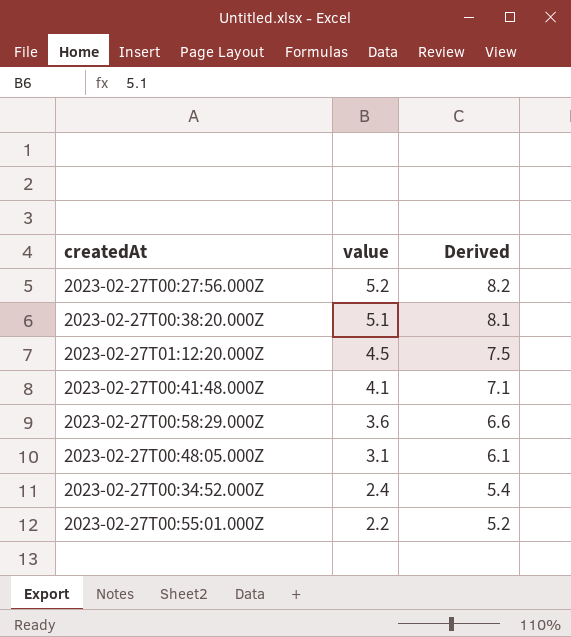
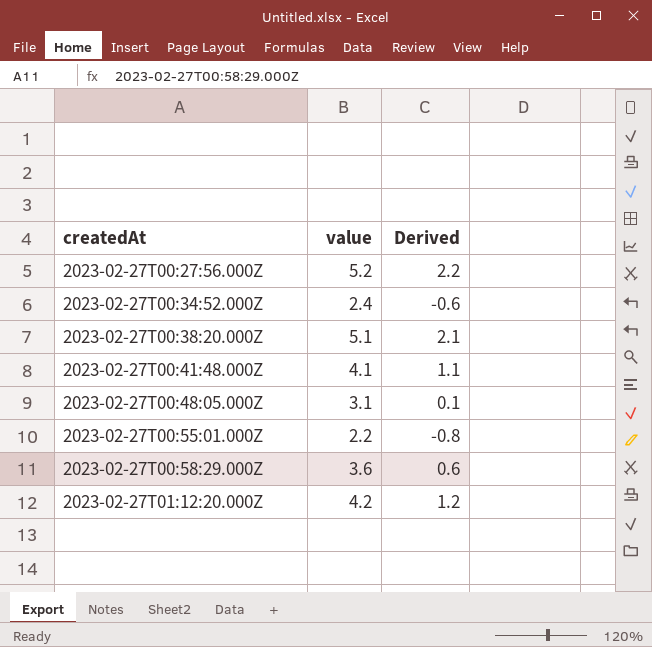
row order: value descending -> createdAt ascending
column Derived | formula: [value] + 3 -> [value] - 3
2023-02-27T01:12:20.000Z | value: 4.5 -> 4.2

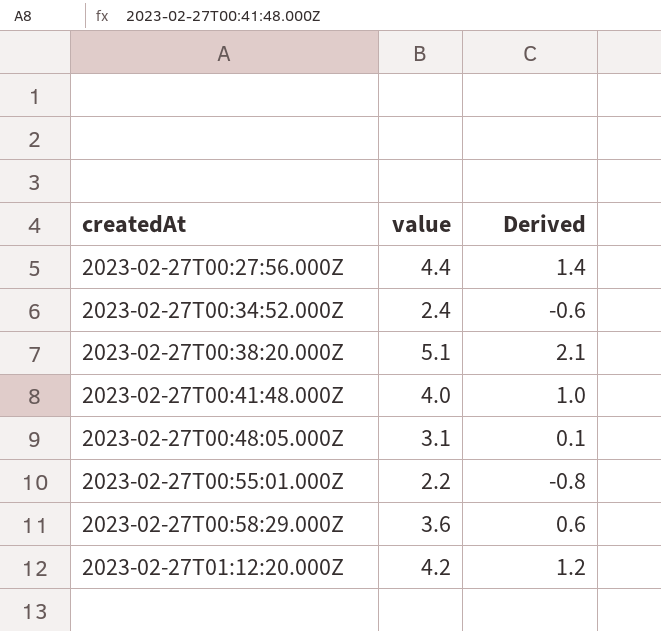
2023-02-27T00:27:56.000Z | value: 5.2 -> 4.4
2023-02-27T00:27:56.000Z | Derived: 2.2 -> 1.4
2023-02-27T00:41:48.000Z | value: 4.1 -> 4.0
2023-02-27T00:41:48.000Z | Derived: 1.1 -> 1.0

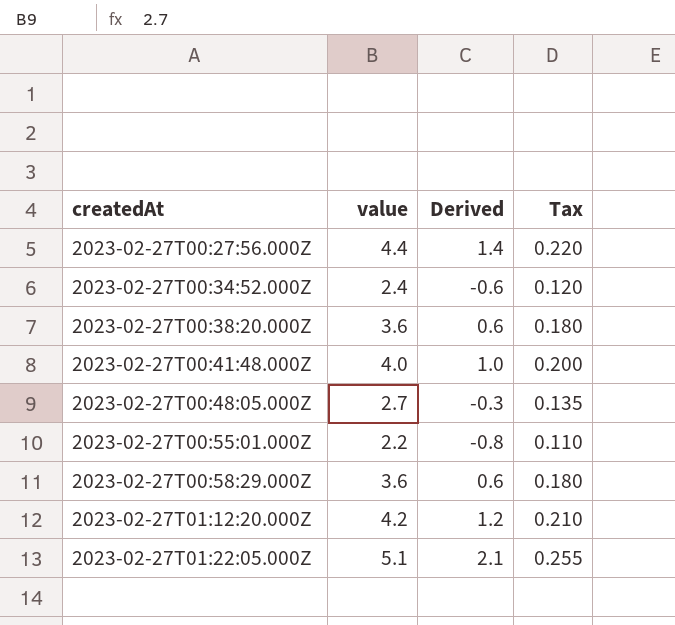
column Tax | formula: none -> [value] * 0.05
2023-02-27T00:38:20.000Z | value: 5.1 -> 3.6
2023-02-27T00:38:20.000Z | Derived: 2.1 -> 0.6
2023-02-27T00:48:05.000Z | value: 3.1 -> 2.7
2023-02-27T00:48:05.000Z | Derived: 0.1 -> -0.3
row 2023-02-27T01:22:05.000Z: none -> 5.1 | 2.1 | 0.255

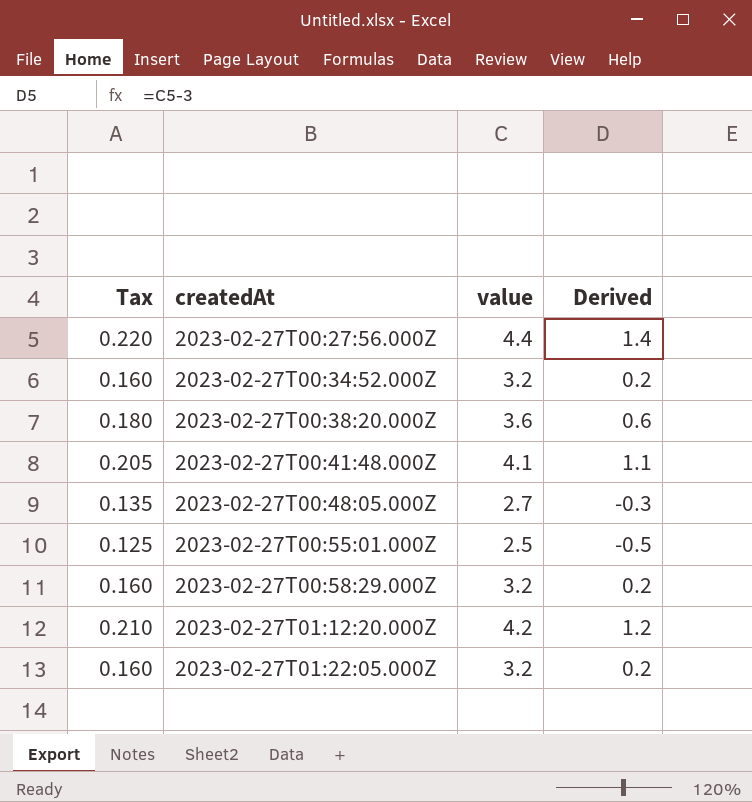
column Tax | position: 4 -> 1
2023-02-27T00:34:52.000Z | Tax: 0.120 -> 0.160
2023-02-27T00:34:52.000Z | value: 2.4 -> 3.2
2023-02-27T00:34:52.000Z | Derived: -0.6 -> 0.2
2023-02-27T00:41:48.000Z | Tax: 0.200 -> 0.205
2023-02-27T00:41:48.000Z | value: 4.0 -> 4.1
2023-02-27T00:41:48.000Z | Derived: 1.0 -> 1.1
2023-02-27T00:55:01.000Z | Tax: 0.110 -> 0.125
2023-02-27T00:55:01.000Z | value: 2.2 -> 2.5
2023-02-27T00:55:01.000Z | Derived: -0.8 -> -0.5
2023-02-27T00:58:29.000Z | Tax: 0.180 -> 0.160
2023-02-27T00:58:29.000Z | value: 3.6 -> 3.2
2023-02-27T00:58:29.000Z | Derived: 0.6 -> 0.2
2023-02-27T01:22:05.000Z | Tax: 0.255 -> 0.160
2023-02-27T01:22:05.000Z | value: 5.1 -> 3.2
2023-02-27T01:22:05.000Z | Derived: 2.1 -> 0.2

